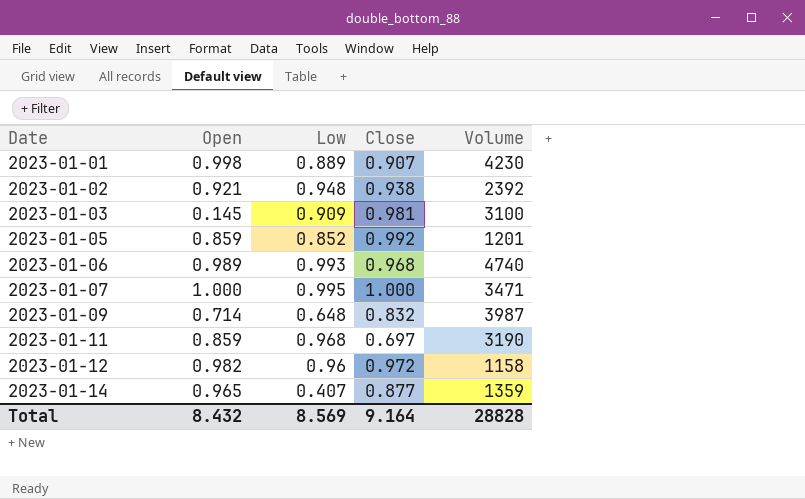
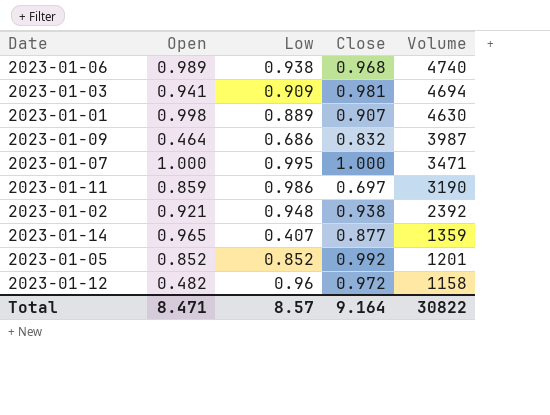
row order: Date ascending -> Volume descending
2023-01-06 | Low: 0.993 -> 0.938
2023-01-03 | Open: 0.145 -> 0.941
2023-01-03 | Volume: 3100 -> 4694
2023-01-01 | Volume: 4230 -> 4630
2023-01-09 | Open: 0.714 -> 0.464
2023-01-09 | Low: 0.648 -> 0.686
2023-01-11 | Low: 0.968 -> 0.986
2023-01-05 | Open: 0.859 -> 0.852
2023-01-12 | Open: 0.982 -> 0.482
Total | Open: 8.432 -> 8.471
Total | Low: 8.569 -> 8.57
Total | Volume: 28828 -> 30822

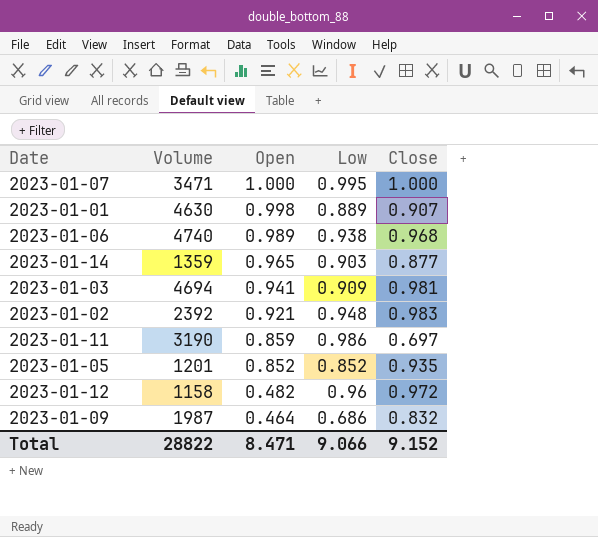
row order: Volume descending -> Open descending
column Volume | position: 5 -> 2
2023-01-14 | Low: 0.407 -> 0.903
2023-01-02 | Close: 0.938 -> 0.983
2023-01-05 | Close: 0.992 -> 0.935
2023-01-09 | Volume: 3987 -> 1987
Total | Volume: 30822 -> 28822
Total | Low: 8.57 -> 9.066
Total | Close: 9.164 -> 9.152

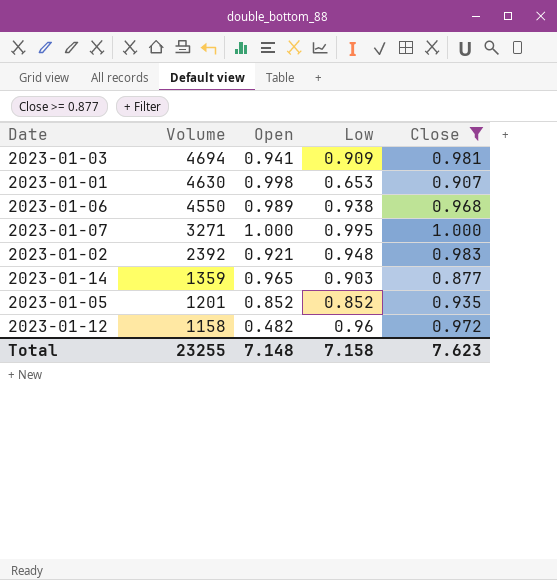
filter: none -> Close >= 0.877
row order: Open descending -> Volume descending
2023-01-01 | Low: 0.889 -> 0.653
2023-01-06 | Volume: 4740 -> 4550
2023-01-07 | Volume: 3471 -> 3271
Total | Volume: 28822 -> 23255
Total | Open: 8.471 -> 7.148
Total | Low: 9.066 -> 7.158
Total | Close: 9.152 -> 7.623

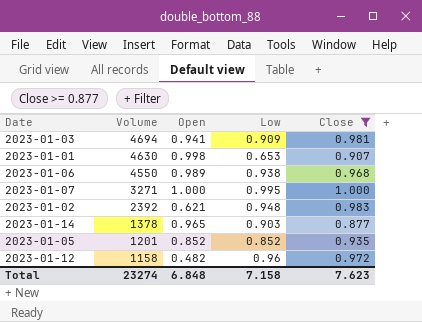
2023-01-02 | Open: 0.921 -> 0.621
2023-01-14 | Volume: 1359 -> 1378
Total | Volume: 23255 -> 23274
Total | Open: 7.148 -> 6.848

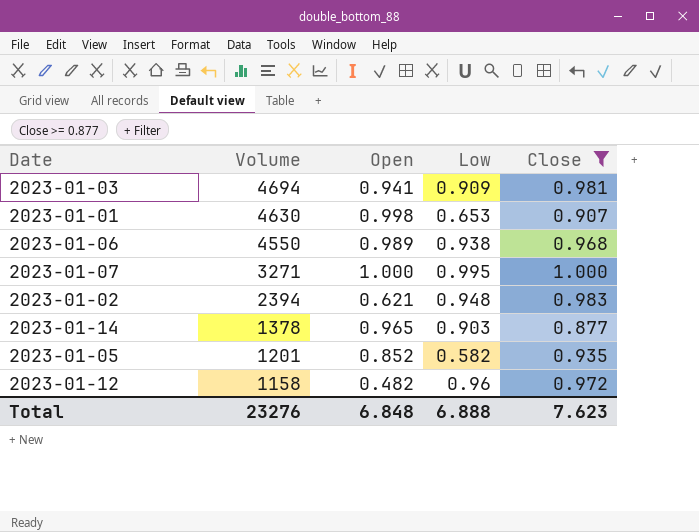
2023-01-02 | Volume: 2392 -> 2394
2023-01-05 | Low: 0.852 -> 0.582
Total | Volume: 23274 -> 23276
Total | Low: 7.158 -> 6.888

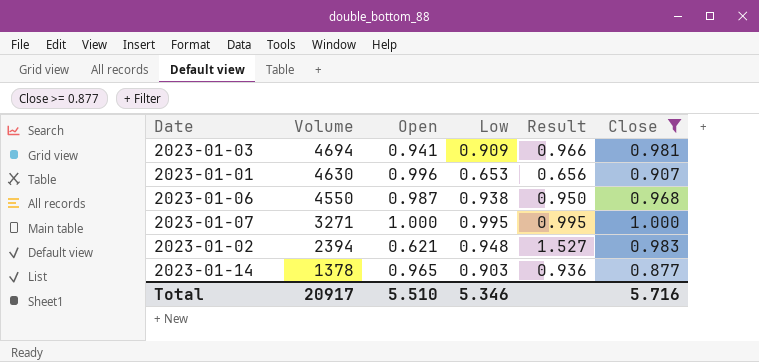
column Result | formula: none -> [Low] / [Open]
row 2023-01-05: 1201 | 0.852 | 0.582 | 0.935 -> none
row 2023-01-12: 1158 | 0.482 | 0.96 | 0.972 -> none
2023-01-01 | Open: 0.998 -> 0.996
2023-01-06 | Open: 0.989 -> 0.987
Total | Volume: 23276 -> 20917
Total | Open: 6.848 -> 5.510
Total | Low: 6.888 -> 5.346
Total | Close: 7.623 -> 5.716

